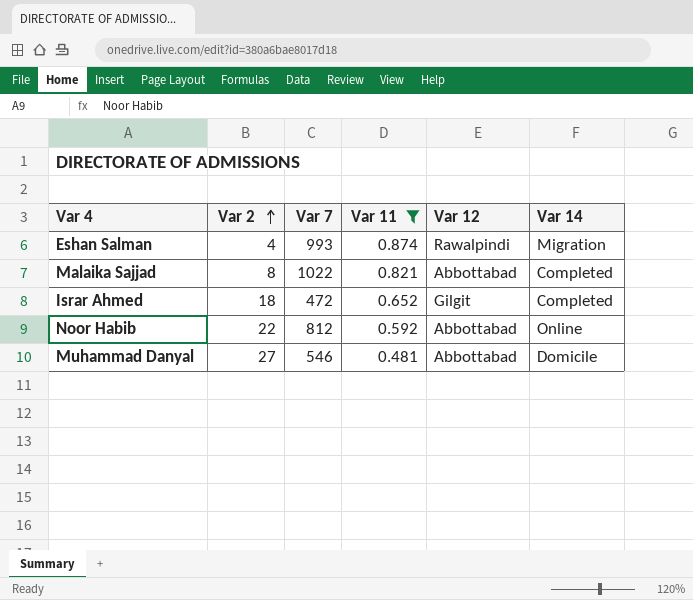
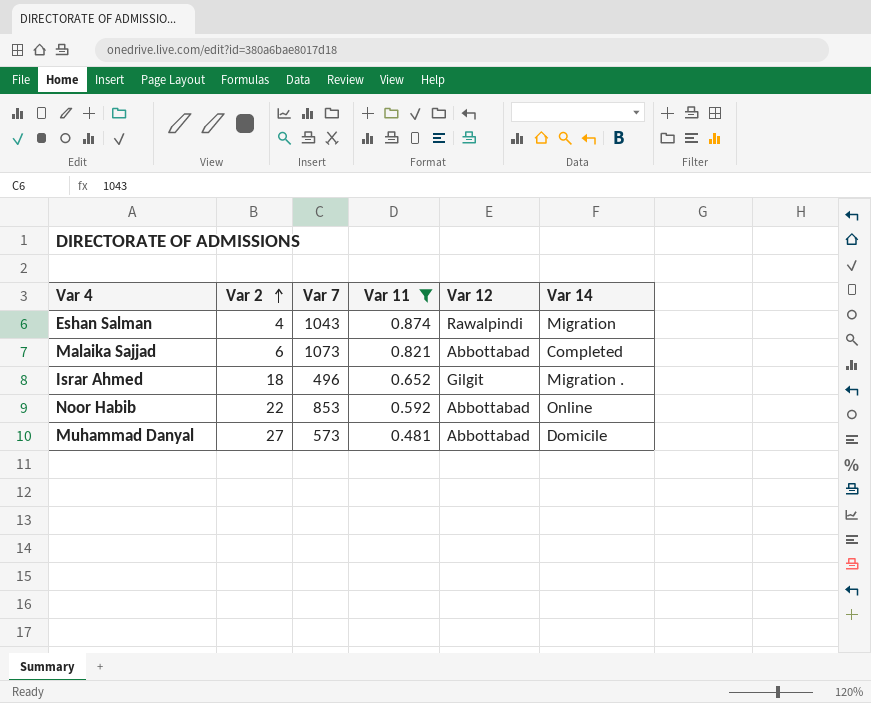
Eshan Salman | Var 7: 993 -> 1043
Malaika Sajjad | Var 2: 8 -> 6
Malaika Sajjad | Var 7: 1022 -> 1073
Israr Ahmed | Var 7: 472 -> 496
Israr Ahmed | Var 14: Completed -> Migration .
Noor Habib | Var 7: 812 -> 853
Muhammad Danyal | Var 7: 546 -> 573

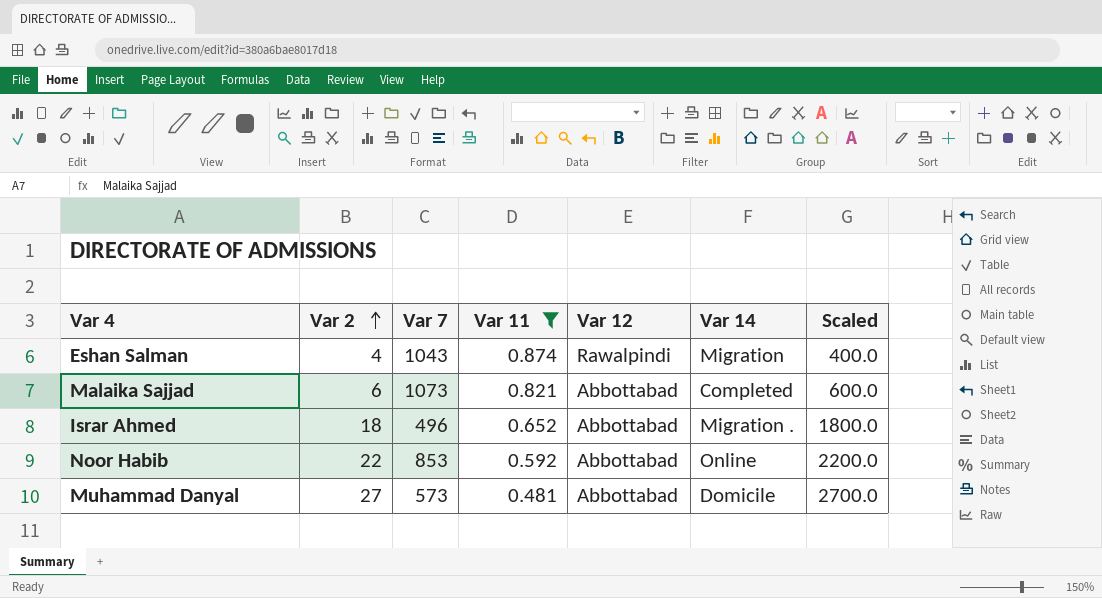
column Scaled | formula: none -> [Var 2] * 100
Israr Ahmed | Var 12: Gilgit -> Abbottabad

